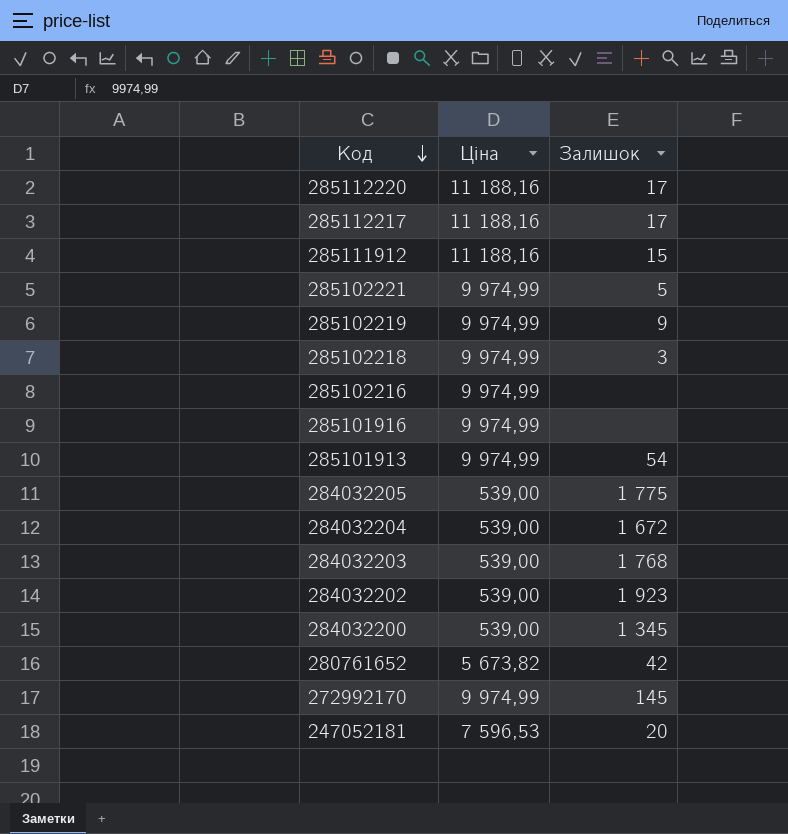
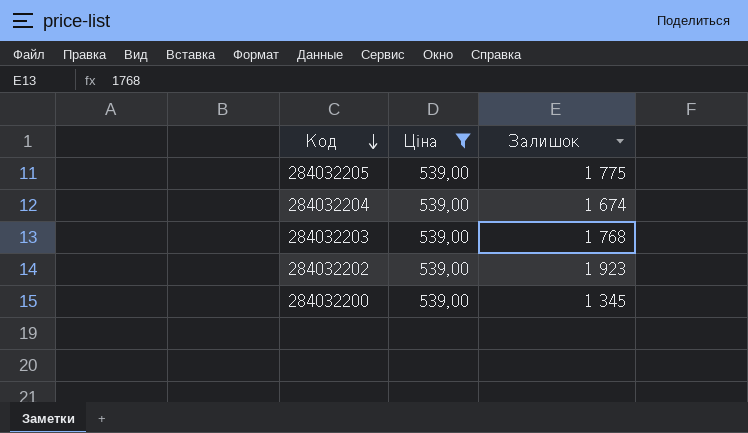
filter: none -> Ціна = 539,00
284032204 | Залишок: 1 672 -> 1 674

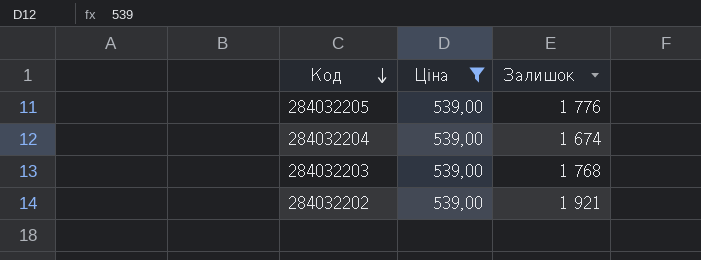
row 284032200: 539,00 | 1 345 -> none
284032205 | Залишок: 1 775 -> 1 776
284032202 | Залишок: 1 923 -> 1 921

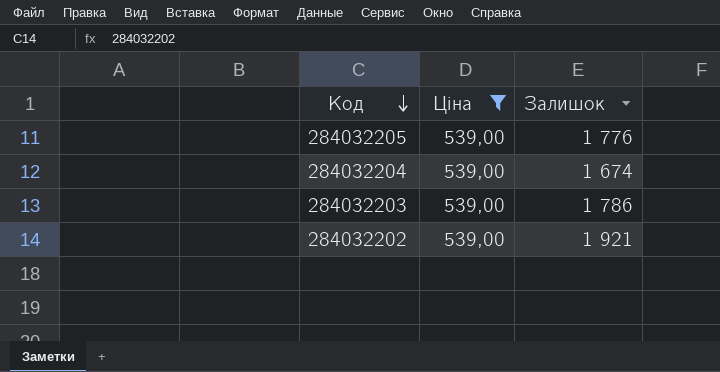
284032203 | Залишок: 1 768 -> 1 786

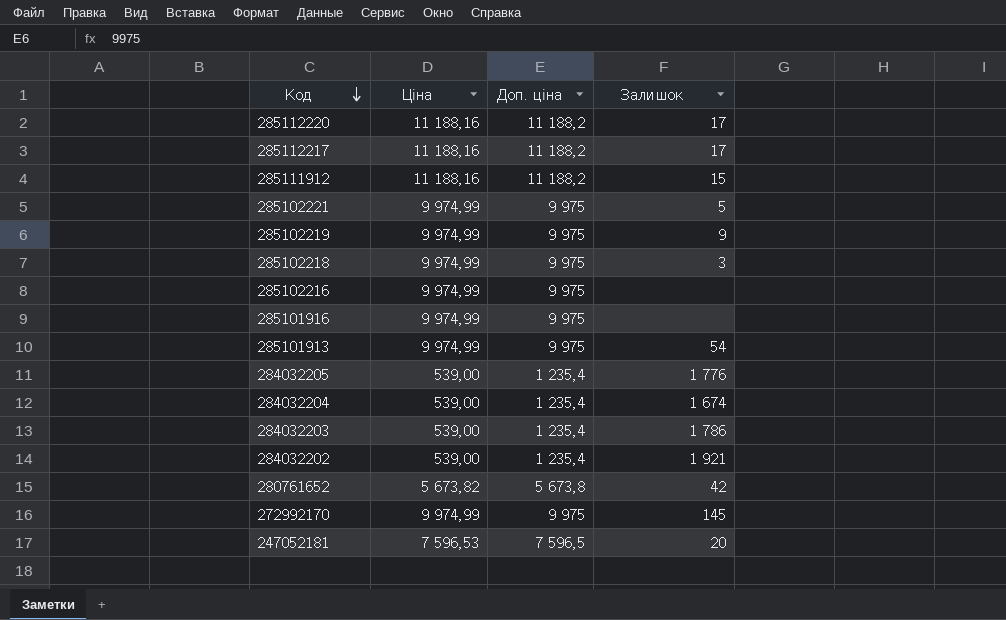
filter: Ціна = 539,00 -> none
column Доп. ціна | position: none -> 3

